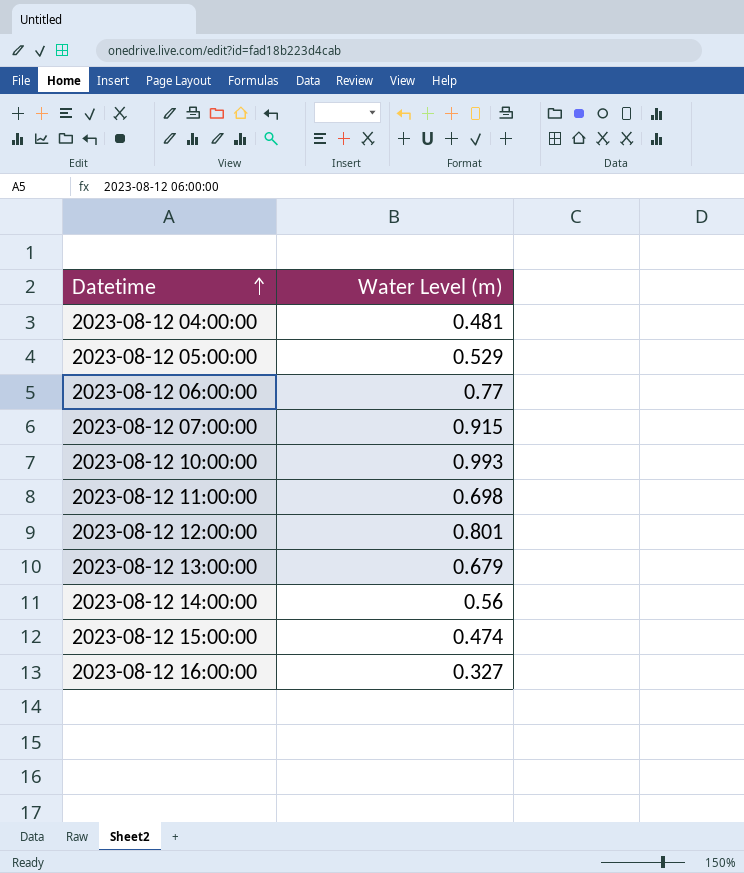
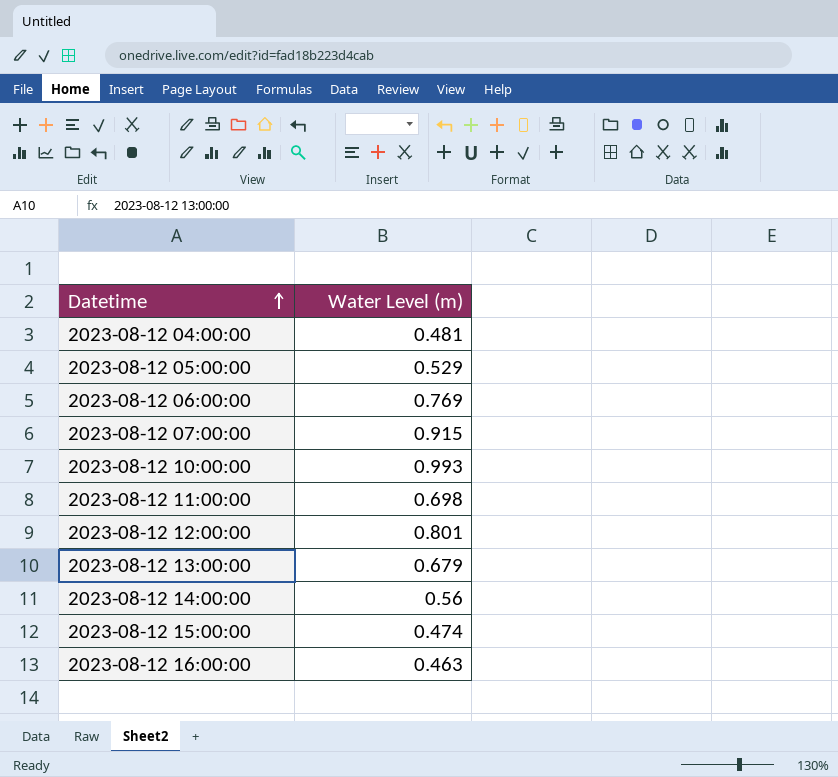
2023-08-12 06:00:00 | Water Level (m): 0.77 -> 0.769
2023-08-12 16:00:00 | Water Level (m): 0.327 -> 0.463

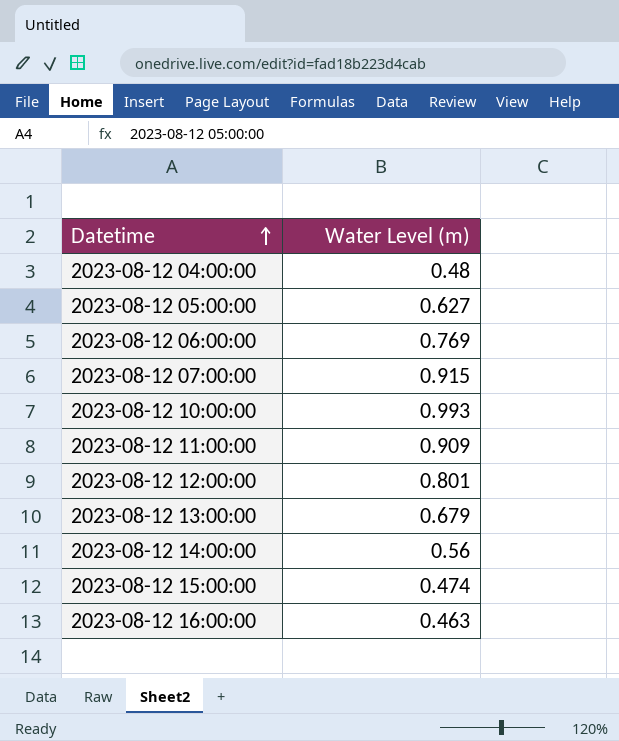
2023-08-12 04:00:00 | Water Level (m): 0.481 -> 0.48
2023-08-12 05:00:00 | Water Level (m): 0.529 -> 0.627
2023-08-12 11:00:00 | Water Level (m): 0.698 -> 0.909

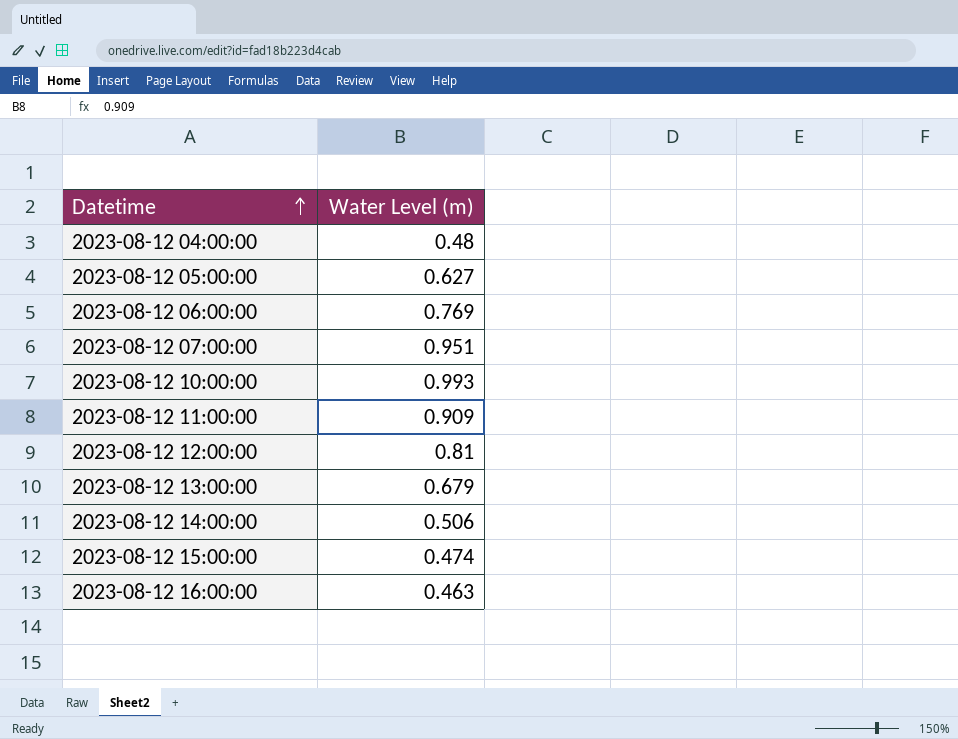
2023-08-12 07:00:00 | Water Level (m): 0.915 -> 0.951
2023-08-12 12:00:00 | Water Level (m): 0.801 -> 0.81
2023-08-12 14:00:00 | Water Level (m): 0.56 -> 0.506

